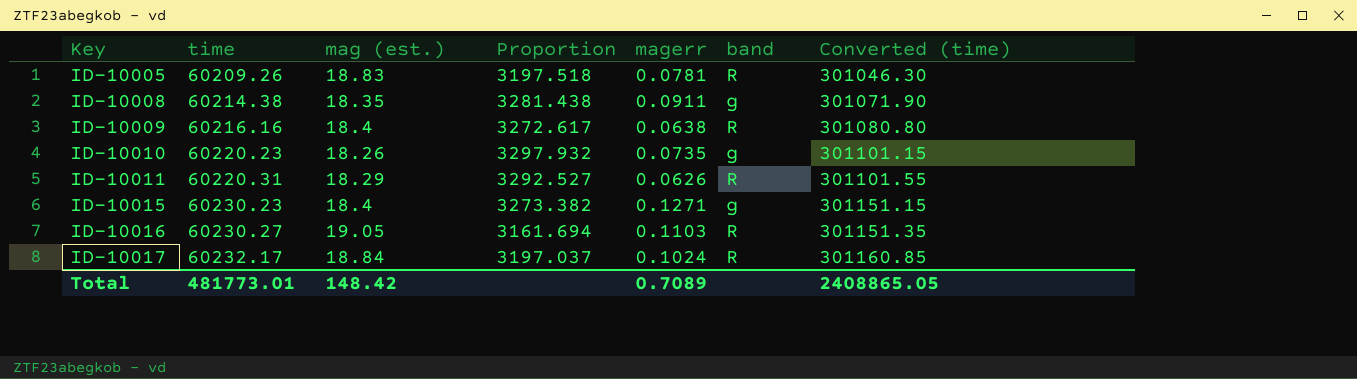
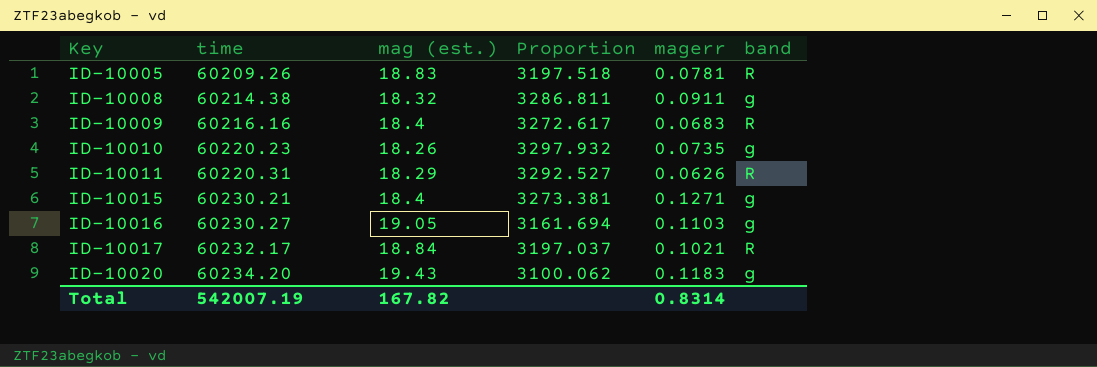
column Converted (time) | formula: [time] * 5 -> none
ID-10008 | mag (est.): 18.35 -> 18.32
ID-10008 | Proportion: 3281.438 -> 3286.811
ID-10009 | magerr: 0.0638 -> 0.0683
ID-10015 | time: 60230.23 -> 60230.21
ID-10015 | Proportion: 3273.382 -> 3273.381
ID-10016 | band: R -> g
ID-10017 | magerr: 0.1024 -> 0.1021
row ID-10020: none -> 60234.20 | 19.43 | 3100.062 | 0.1183 | g
Total | time: 481773.01 -> 542007.19
Total | mag (est.): 148.42 -> 167.82
Total | magerr: 0.7089 -> 0.8314

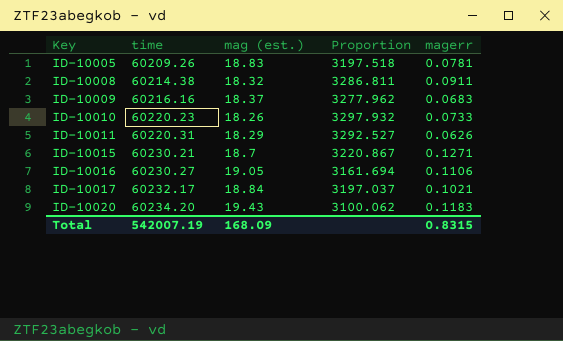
column band | position: 6 -> none
ID-10009 | mag (est.): 18.4 -> 18.37
ID-10009 | Proportion: 3272.617 -> 3277.962
ID-10010 | magerr: 0.0735 -> 0.0733
ID-10015 | mag (est.): 18.4 -> 18.7
ID-10015 | Proportion: 3273.381 -> 3220.867
ID-10016 | magerr: 0.1103 -> 0.1106
Total | mag (est.): 167.82 -> 168.09
Total | magerr: 0.8314 -> 0.8315

